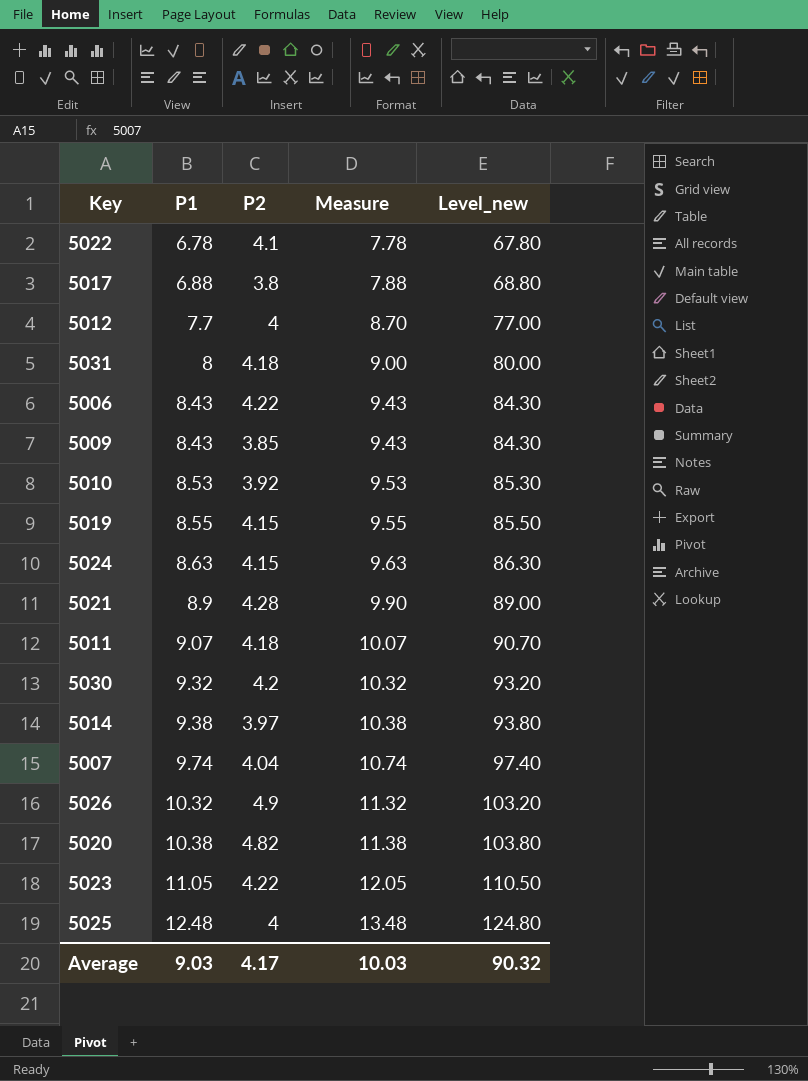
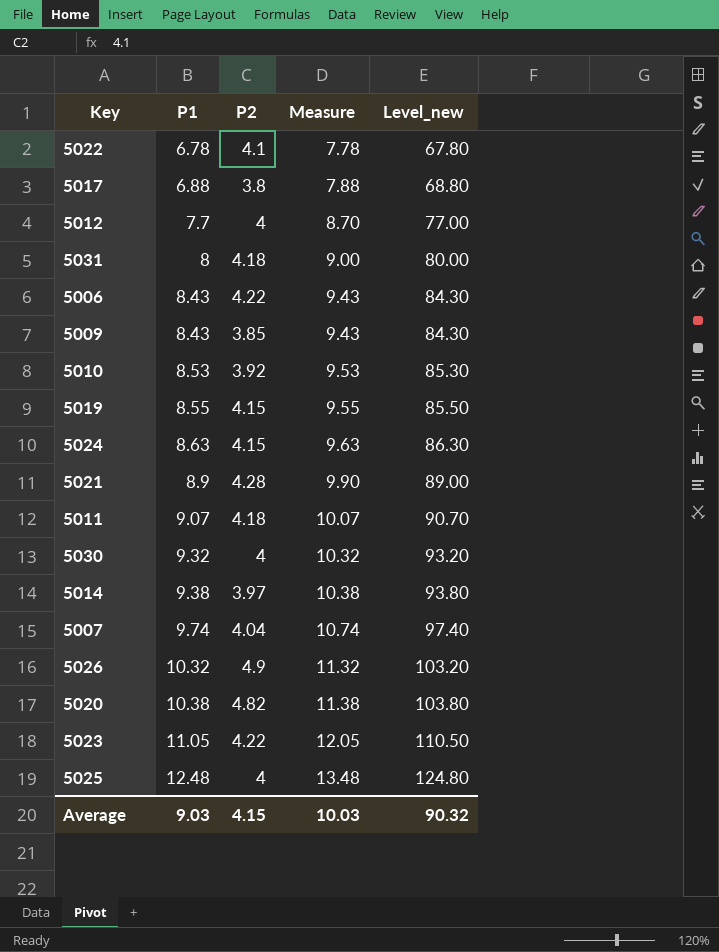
5030 | P2: 4.2 -> 4
Average | P2: 4.17 -> 4.15

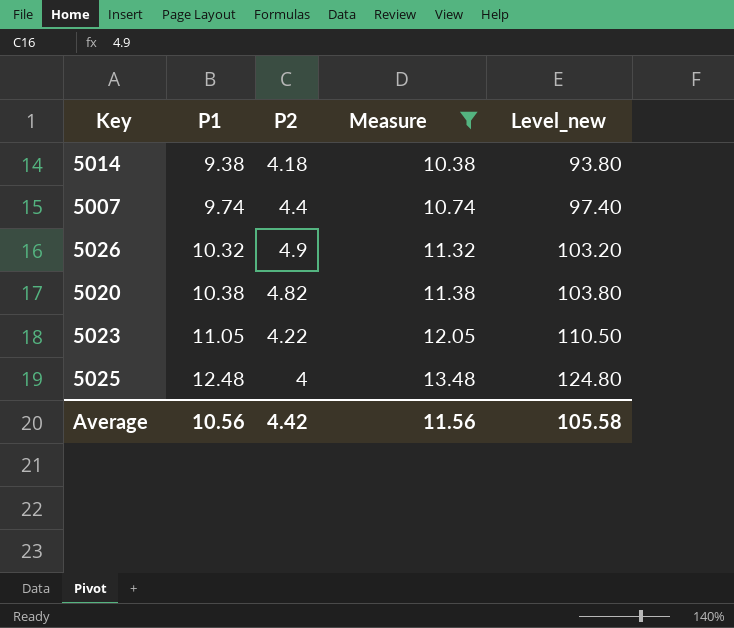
filter: none -> Measure >= 10.38
5014 | P2: 3.97 -> 4.18
5007 | P2: 4.04 -> 4.4
Average | P1: 9.03 -> 10.56
Average | P2: 4.15 -> 4.42
Average | Measure: 10.03 -> 11.56
Average | Level_new: 90.32 -> 105.58

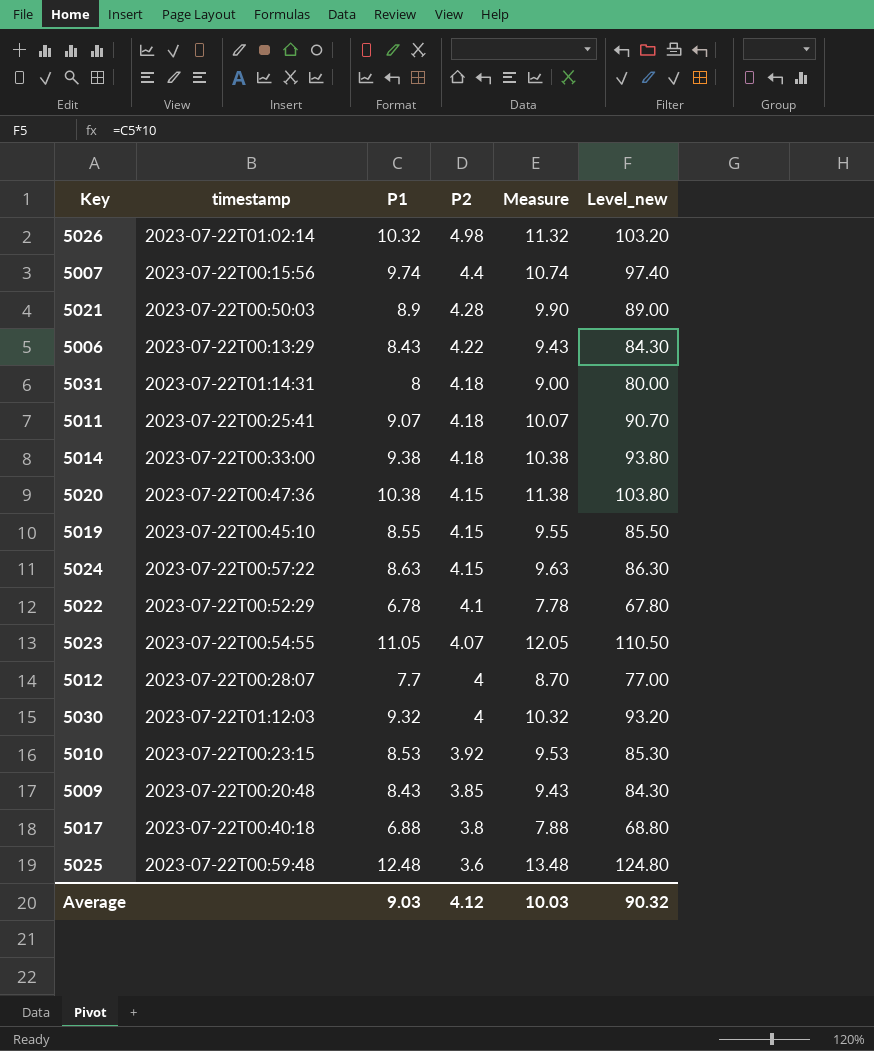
filter: Measure >= 10.38 -> none
row order: P1 ascending -> P2 descending
column timestamp | position: none -> 2
5026 | P2: 4.9 -> 4.98
5020 | P2: 4.82 -> 4.15
5023 | P2: 4.22 -> 4.07
5025 | P2: 4 -> 3.6
Average | P1: 10.56 -> 9.03
Average | P2: 4.42 -> 4.12
Average | Measure: 11.56 -> 10.03
Average | Level_new: 105.58 -> 90.32

